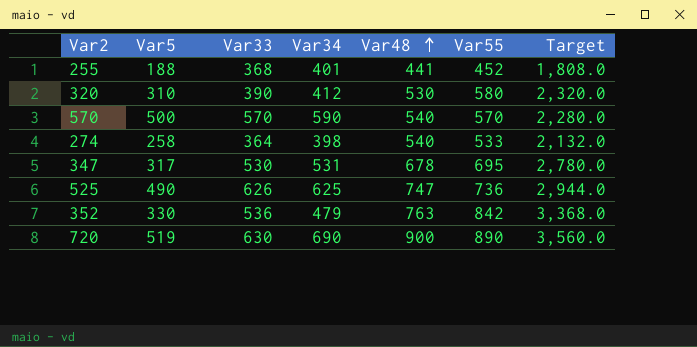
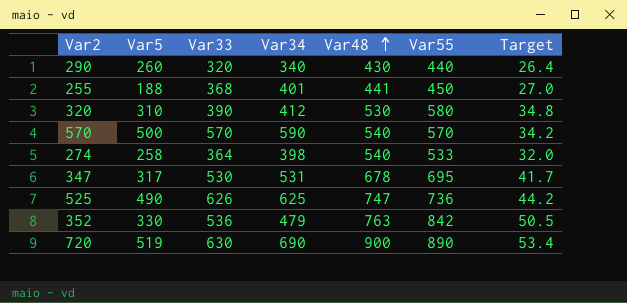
column Target | formula: [Var55] * 4 -> [Var55] * 0.06
row 290: none -> 260 | 320 | 340 | 430 | 440 | 26.4
255 | Var55: 452 -> 450

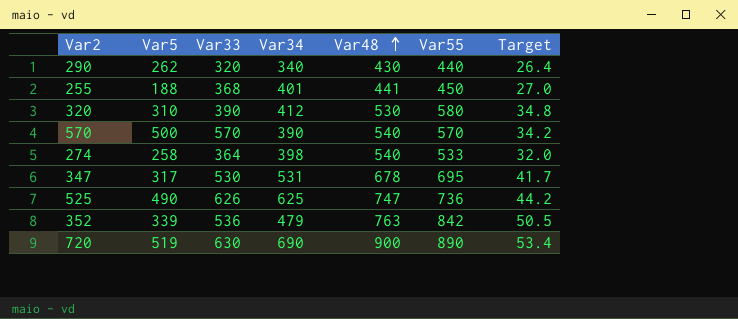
290 | Var5: 260 -> 262
570 | Var34: 590 -> 390
352 | Var5: 330 -> 339

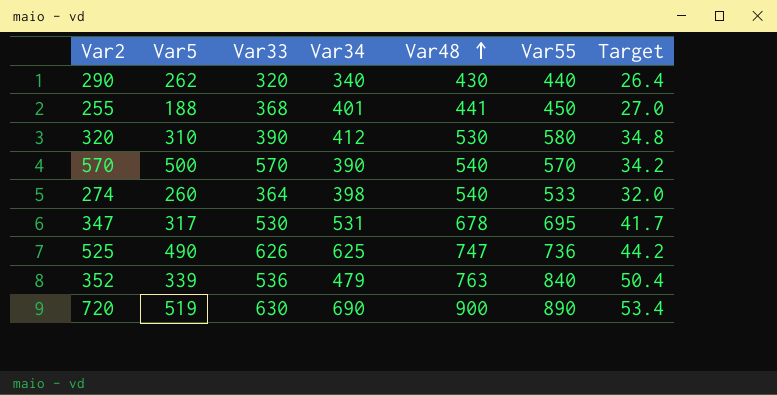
274 | Var5: 258 -> 260
352 | Var55: 842 -> 840
352 | Target: 50.5 -> 50.4

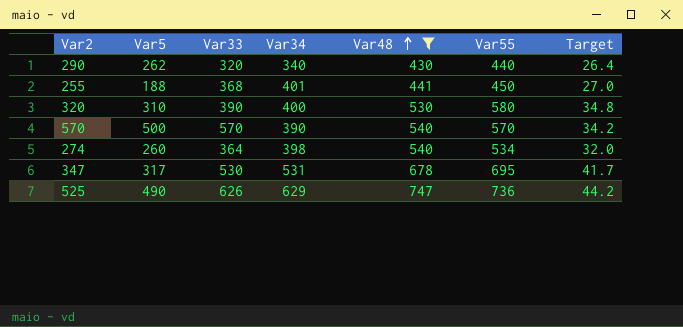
filter: none -> Var48 <= 747
320 | Var34: 412 -> 400
274 | Var55: 533 -> 534
525 | Var34: 625 -> 629

